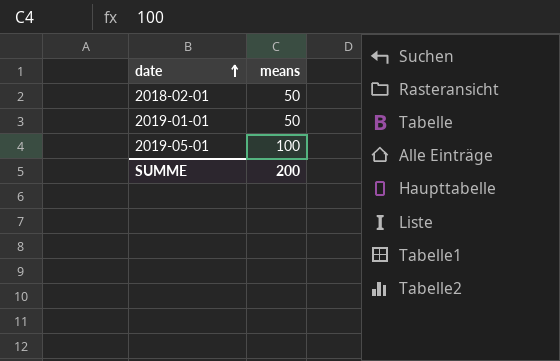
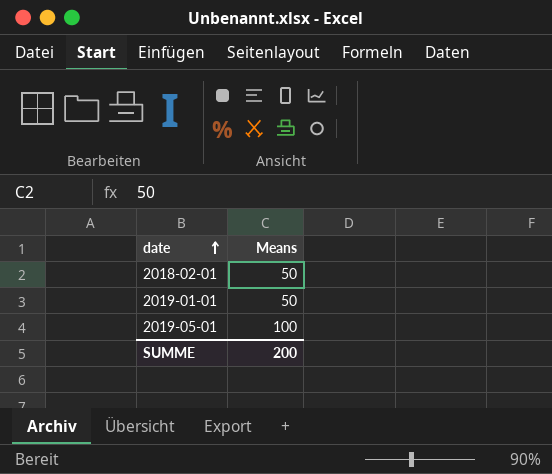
column name: means -> Means

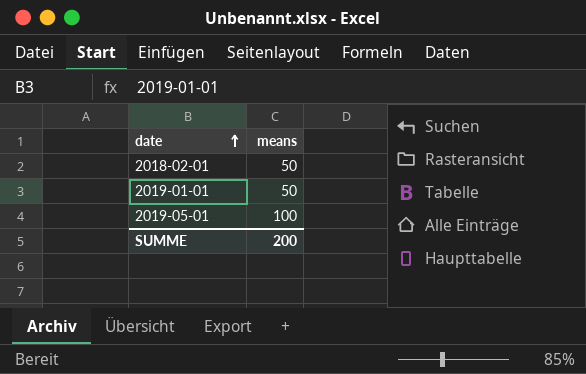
column name: Means -> means

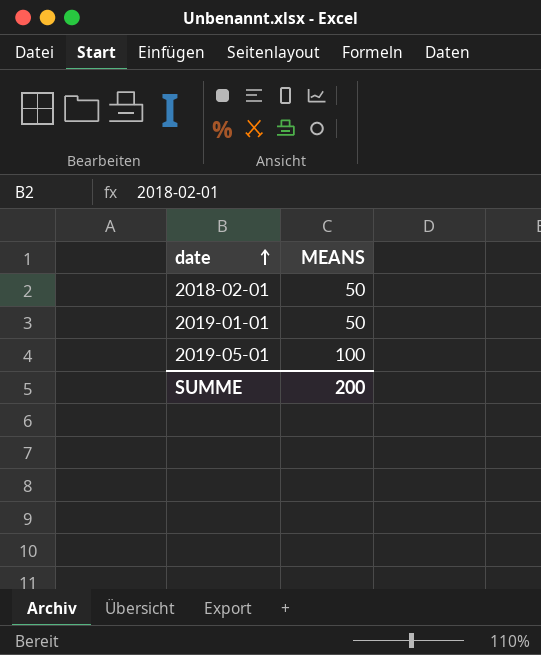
column name: means -> MEANS

